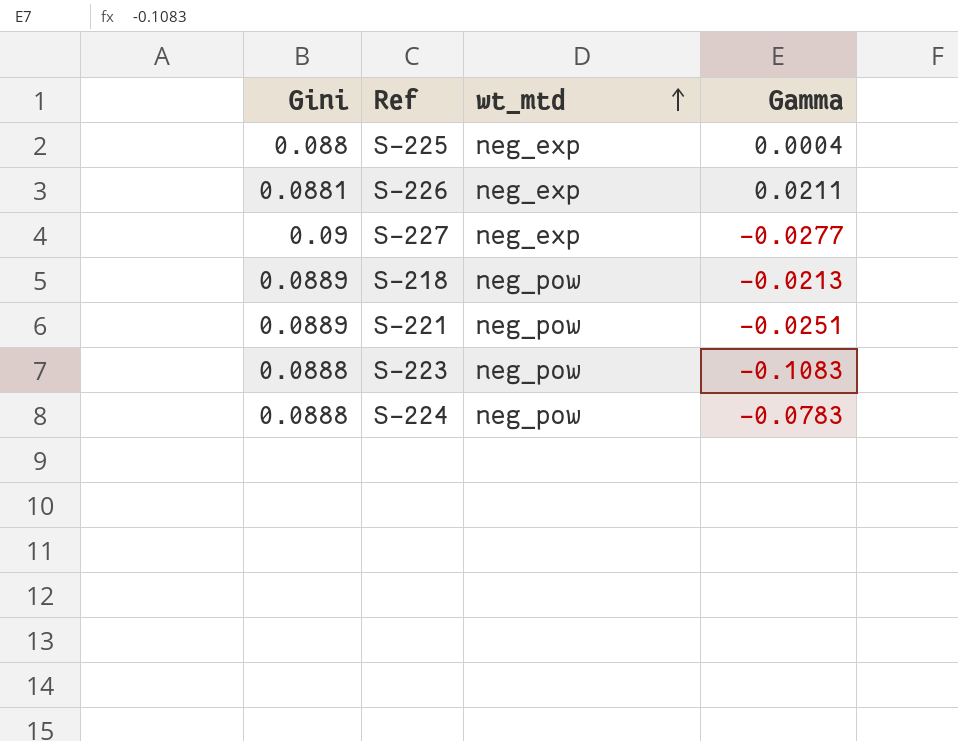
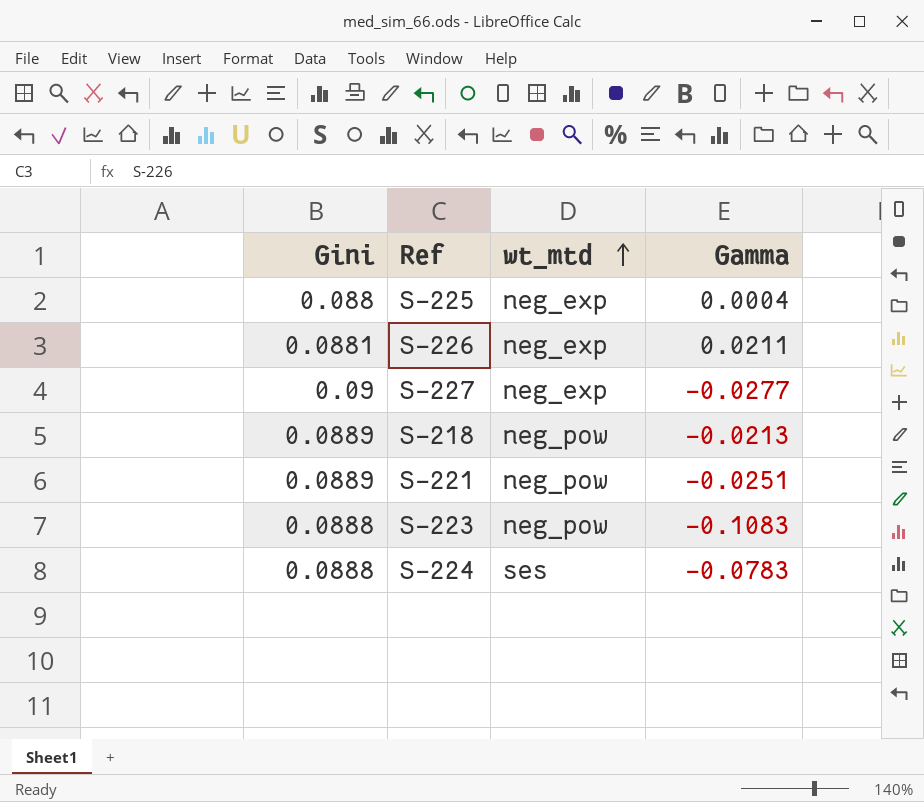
S-224 | wt_mtd: neg_pow -> ses

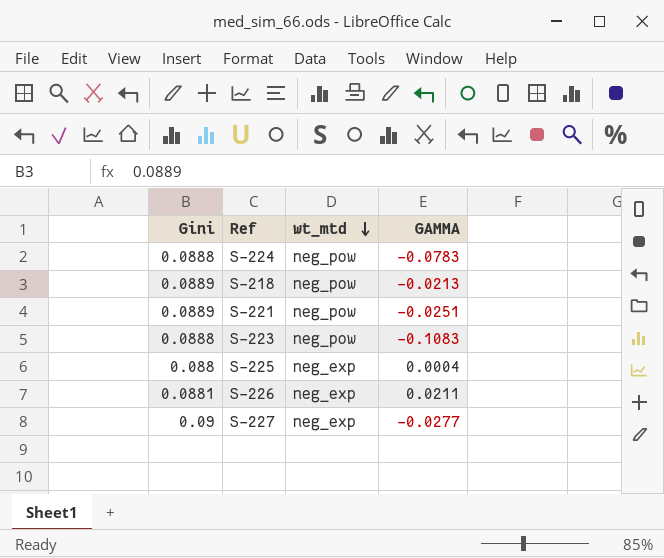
row order: wt_mtd ascending -> wt_mtd descending
column name: Gamma -> GAMMA
S-224 | wt_mtd: ses -> neg_pow

